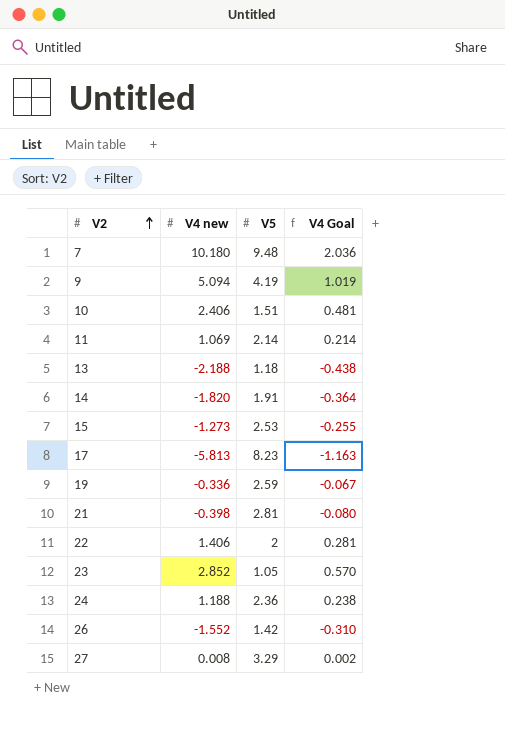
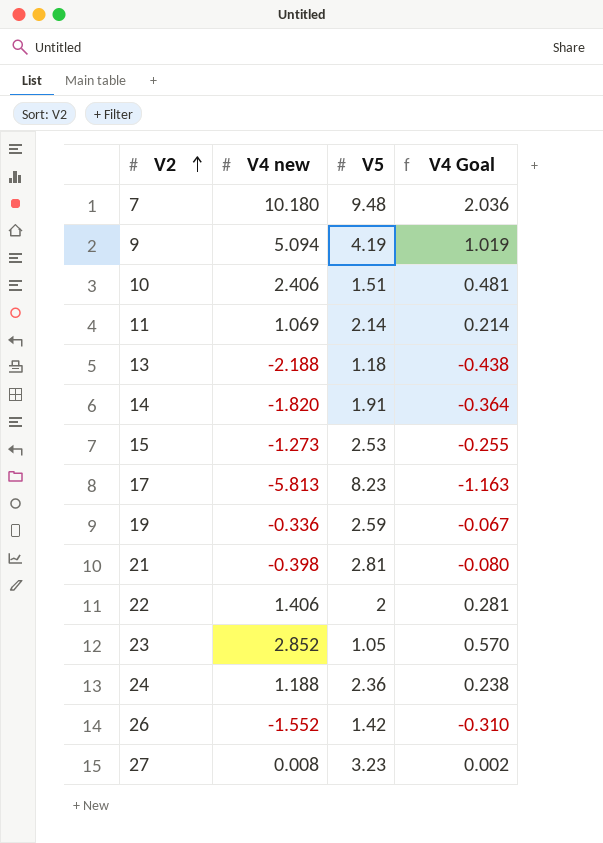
27 | V5: 3.29 -> 3.23

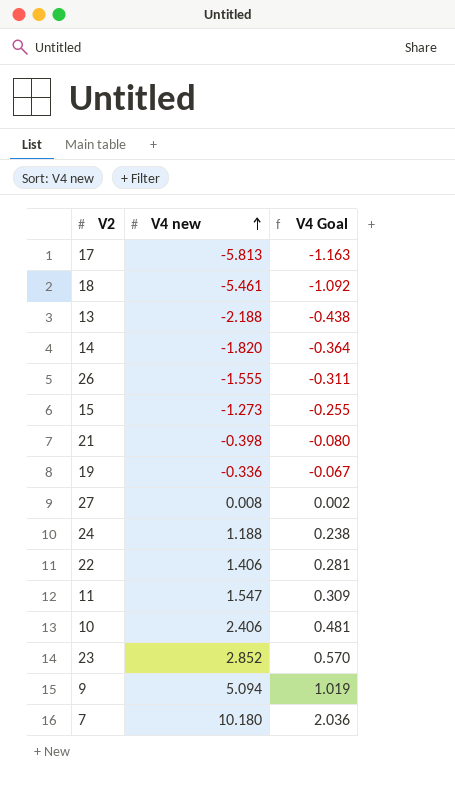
row order: V2 ascending -> V4 new ascending
column V5 | position: 3 -> none
row 18: none -> -5.461 | -1.092
26 | V4 new: -1.552 -> -1.555
26 | V4 Goal: -0.310 -> -0.311
11 | V4 new: 1.069 -> 1.547
11 | V4 Goal: 0.214 -> 0.309

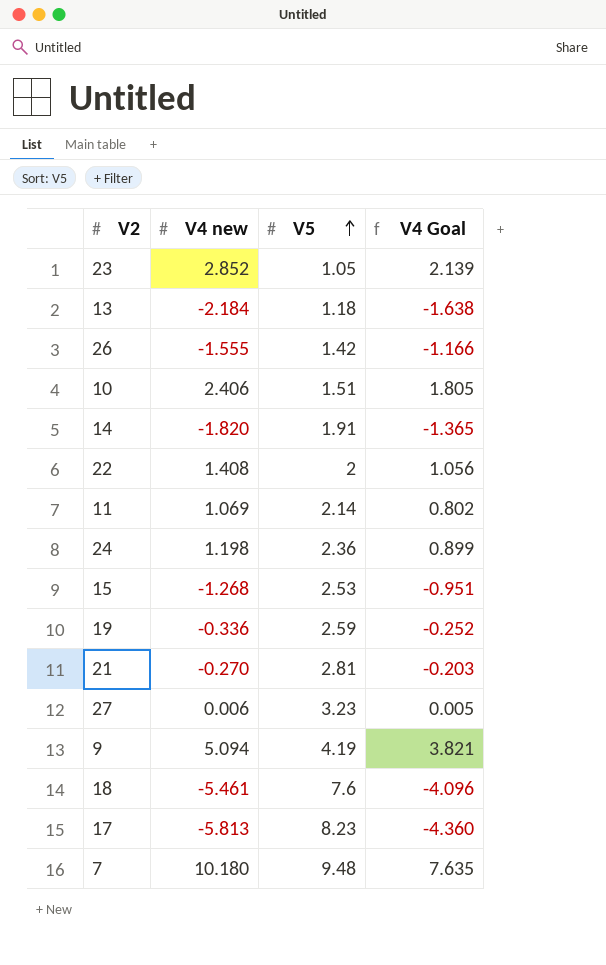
row order: V4 new ascending -> V5 ascending
column V5 | position: none -> 3
column V4 Goal | formula: [V4 new] * 0.2 -> [V4 new] * 0.75
13 | V4 new: -2.188 -> -2.184
22 | V4 new: 1.406 -> 1.408
11 | V4 new: 1.547 -> 1.069
24 | V4 new: 1.188 -> 1.198
15 | V4 new: -1.273 -> -1.268
21 | V4 new: -0.398 -> -0.270
27 | V4 new: 0.008 -> 0.006

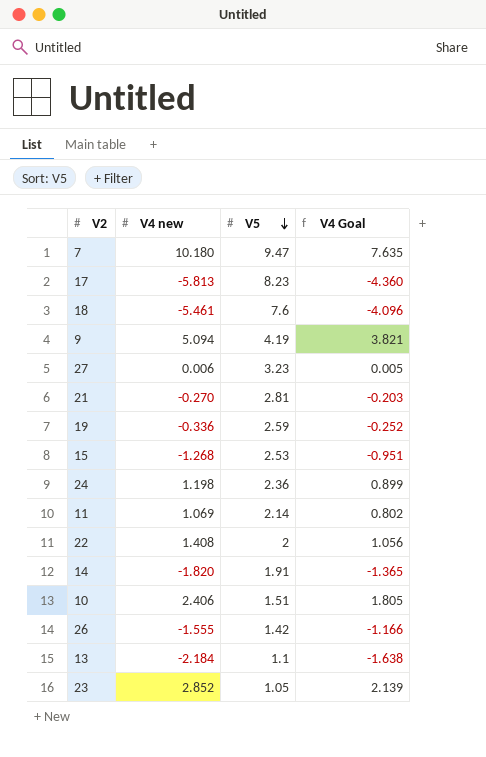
row order: V5 ascending -> V5 descending
7 | V5: 9.48 -> 9.47
13 | V5: 1.18 -> 1.1

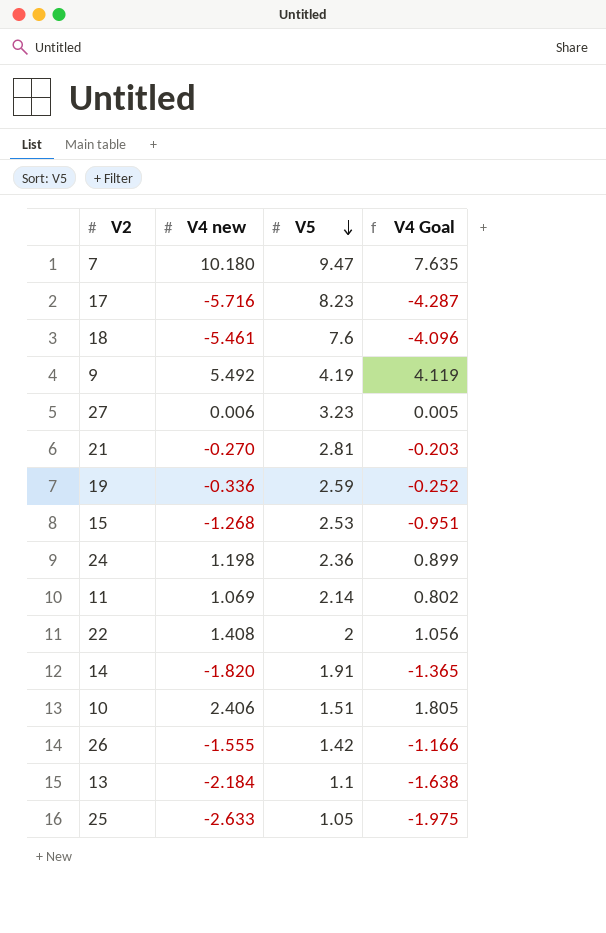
row 23: 2.852 | 1.05 | 2.139 -> none
17 | V4 new: -5.813 -> -5.716
17 | V4 Goal: -4.360 -> -4.287
9 | V4 new: 5.094 -> 5.492
9 | V4 Goal: 3.821 -> 4.119
row 25: none -> -2.633 | 1.05 | -1.975

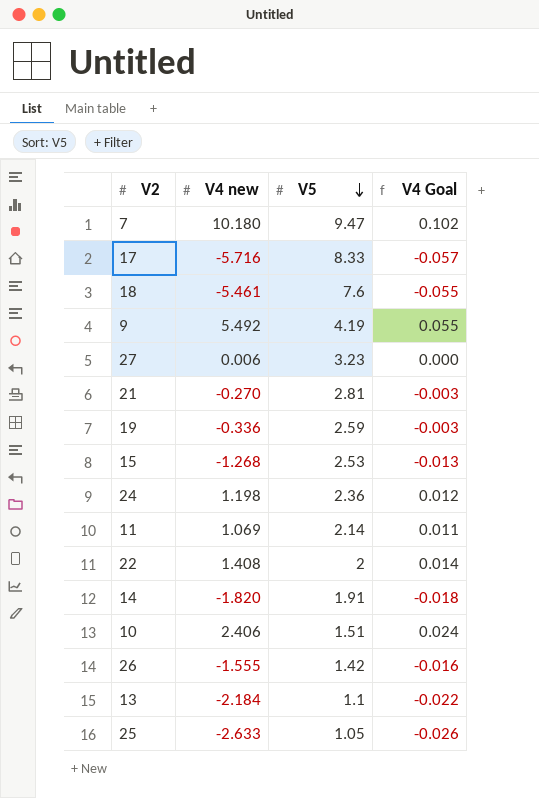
column V4 Goal | formula: [V4 new] * 0.75 -> [V4 new] * 0.01
17 | V5: 8.23 -> 8.33

